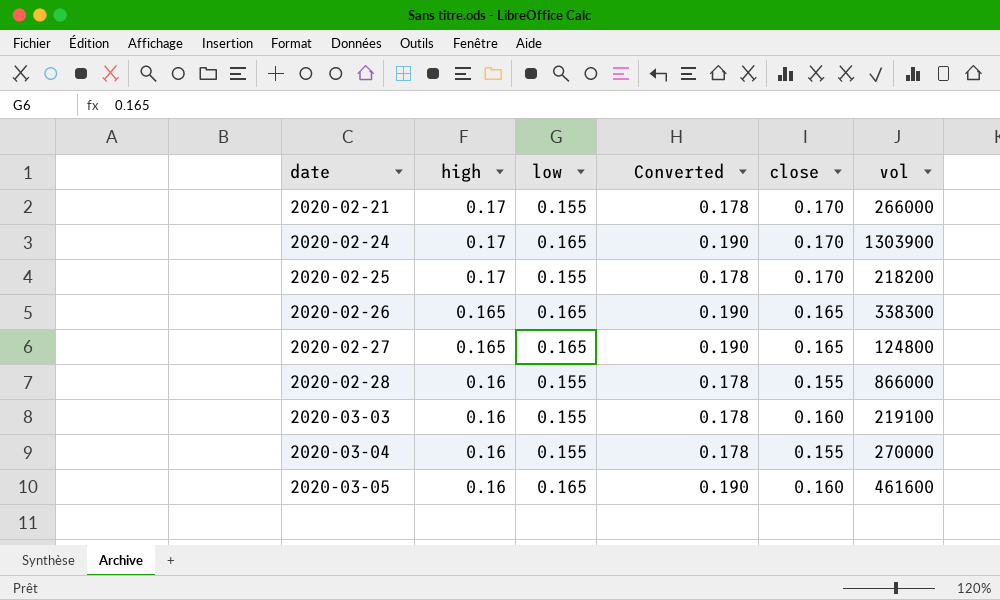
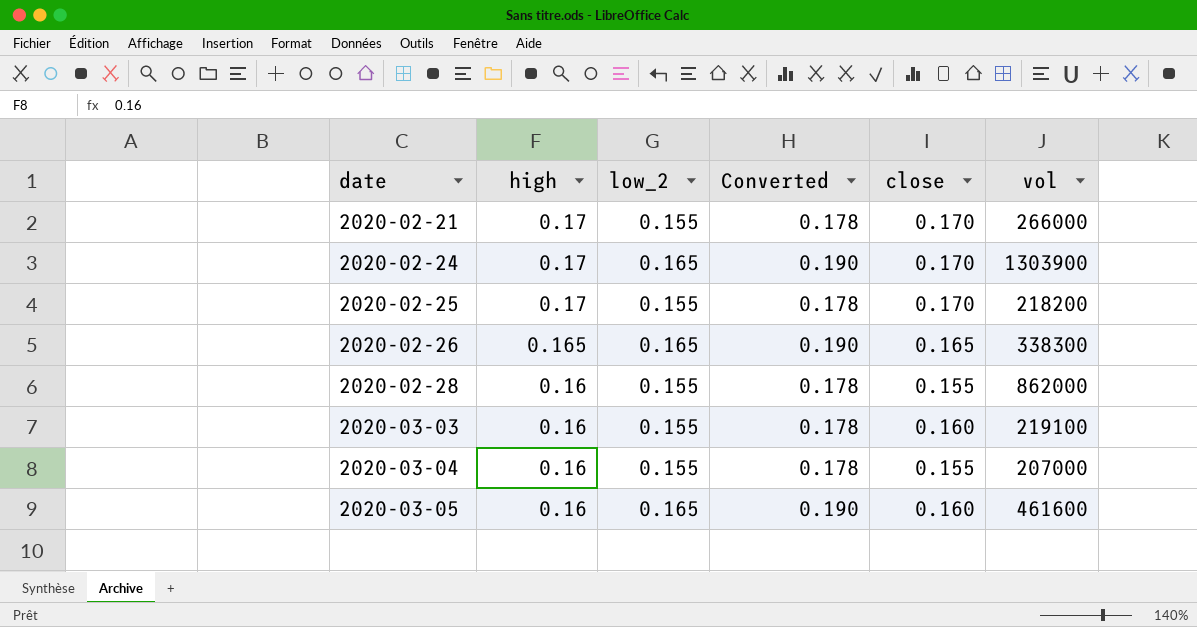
column name: low -> low_2
row 2020-02-27: 0.165 | 0.165 | 0.190 | 0.165 | 124800 -> none
2020-02-28 | vol: 866000 -> 862000
2020-03-04 | vol: 270000 -> 207000

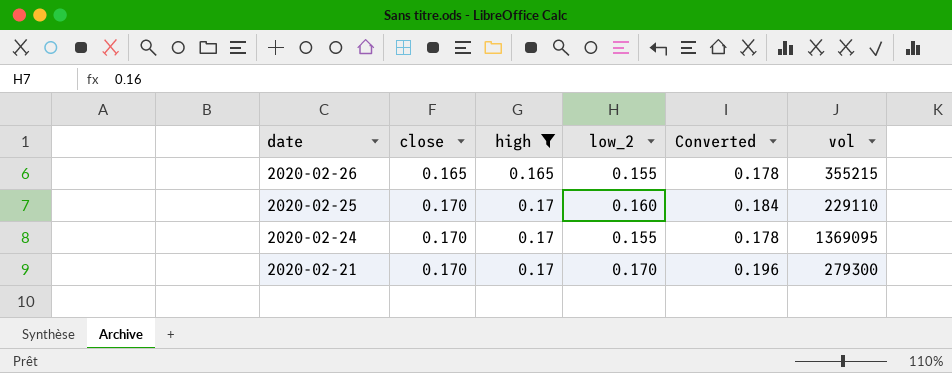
filter: none -> high != 0.16
row order: date ascending -> date descending
column close | position: 5 -> 2
2020-02-26 | low_2: 0.165 -> 0.155
2020-02-26 | Converted: 0.190 -> 0.178
2020-02-26 | vol: 338300 -> 355215
2020-02-25 | low_2: 0.155 -> 0.160
2020-02-25 | Converted: 0.178 -> 0.184
2020-02-25 | vol: 218200 -> 229110
2020-02-24 | low_2: 0.165 -> 0.155
2020-02-24 | Converted: 0.190 -> 0.178
2020-02-24 | vol: 1303900 -> 1369095
2020-02-21 | low_2: 0.155 -> 0.170
2020-02-21 | Converted: 0.178 -> 0.196
2020-02-21 | vol: 266000 -> 279300

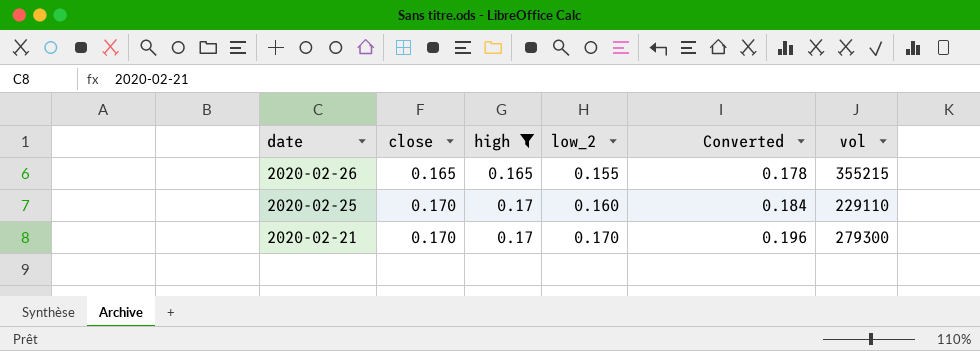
row 2020-02-24: 0.170 | 0.17 | 0.155 | 0.178 | 1369095 -> none

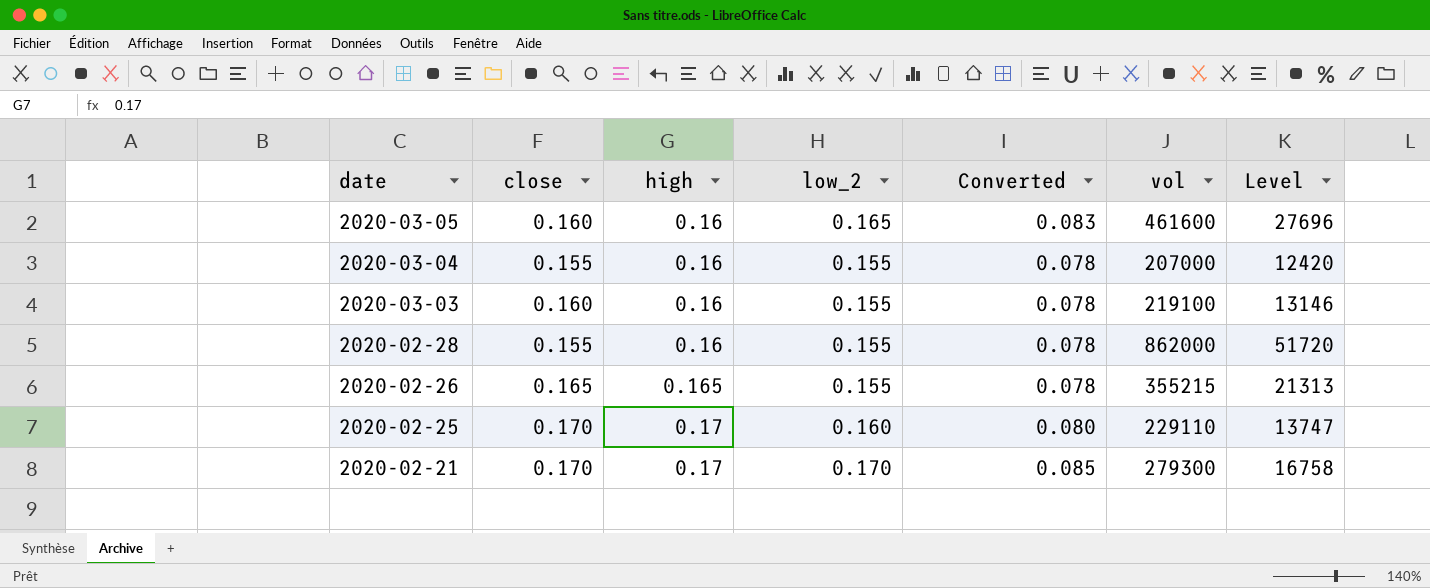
filter: high != 0.16 -> none
column Converted | formula: [low_2] * 1.15 -> [low_2] * 0.5
column Level | formula: none -> [vol] * 0.06

